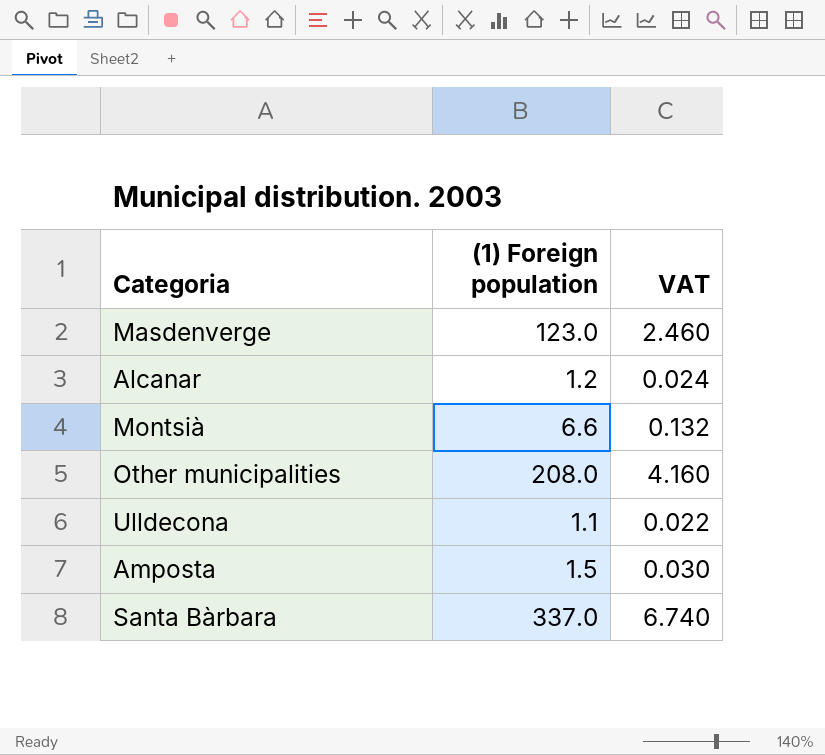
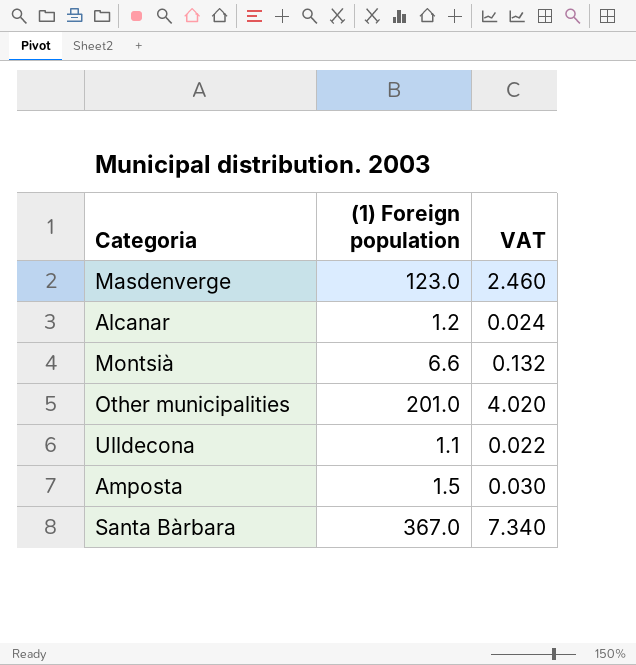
Other municipalities | (1) Foreign population: 208.0 -> 201.0
Other municipalities | VAT: 4.160 -> 4.020
Santa Bàrbara | (1) Foreign population: 337.0 -> 367.0
Santa Bàrbara | VAT: 6.740 -> 7.340

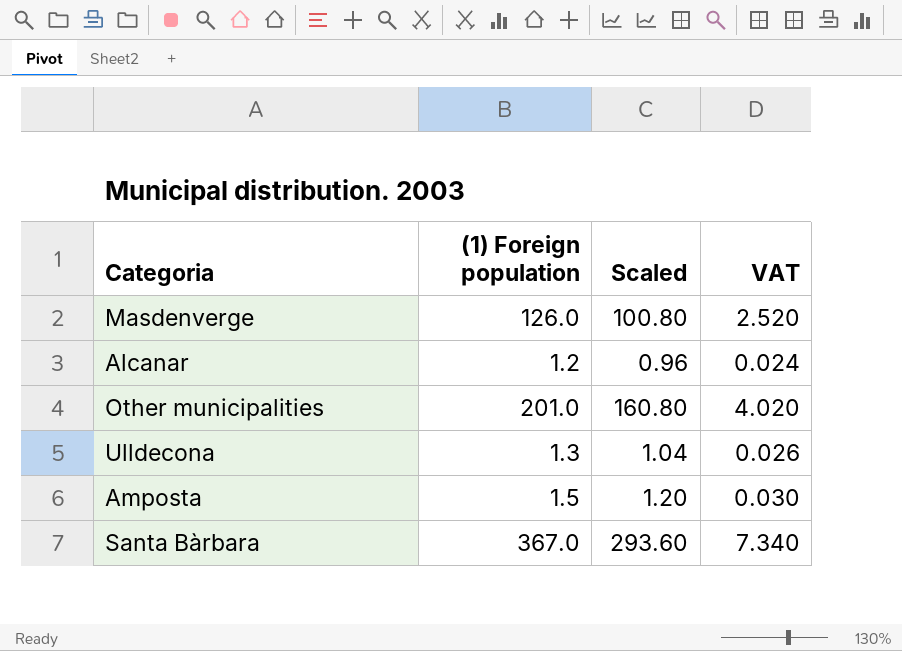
column Scaled | formula: none -> [(1) Foreign population] * 0.8
row Montsià: 6.6 | 0.132 -> none
Masdenverge | (1) Foreign population: 123.0 -> 126.0
Masdenverge | VAT: 2.460 -> 2.520
Ulldecona | (1) Foreign population: 1.1 -> 1.3
Ulldecona | VAT: 0.022 -> 0.026

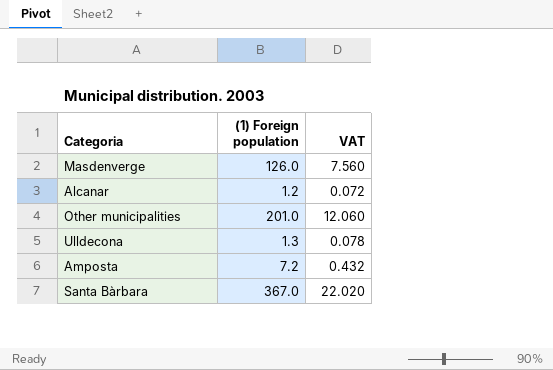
column Scaled | formula: [(1) Foreign population] * 0.8 -> none
column VAT | formula: [(1) Foreign population] * 0.02 -> [(1) Foreign population] * 0.06
Amposta | (1) Foreign population: 1.5 -> 7.2

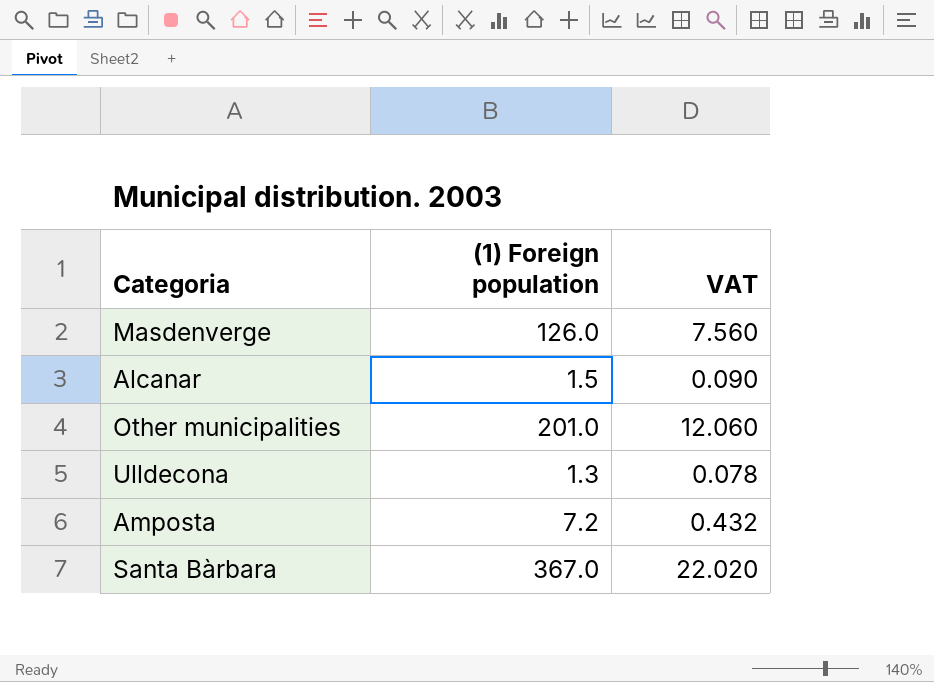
Alcanar | (1) Foreign population: 1.2 -> 1.5
Alcanar | VAT: 0.072 -> 0.090

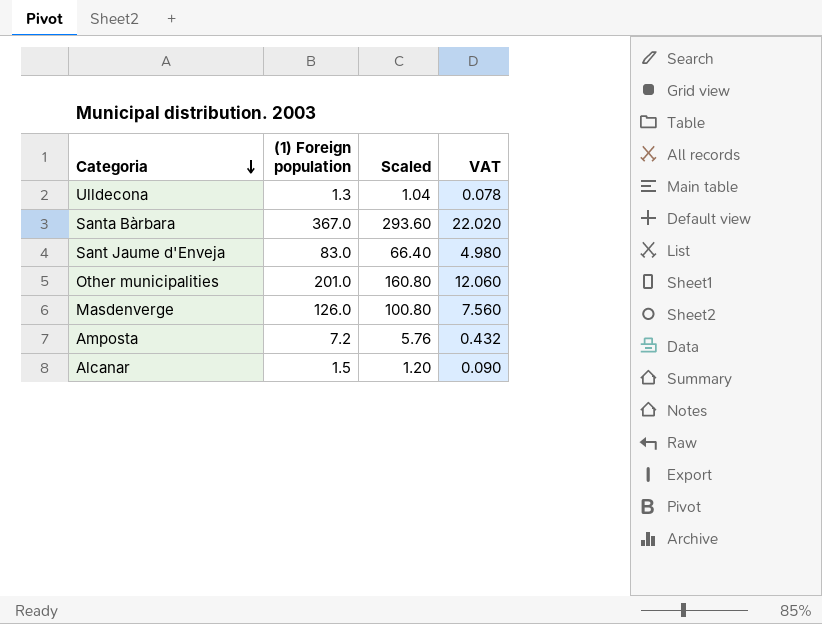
row order: none -> Categoria descending
column Scaled | formula: none -> [(1) Foreign population] * 0.8
row Sant Jaume d'Enveja: none -> 83.0 | 66.40 | 4.980

